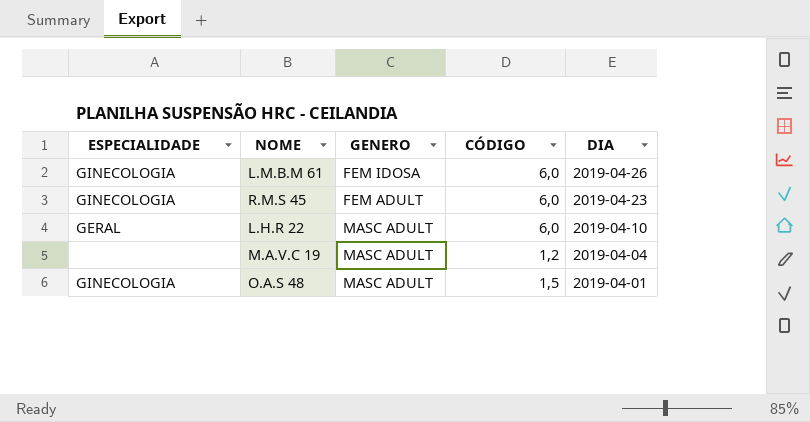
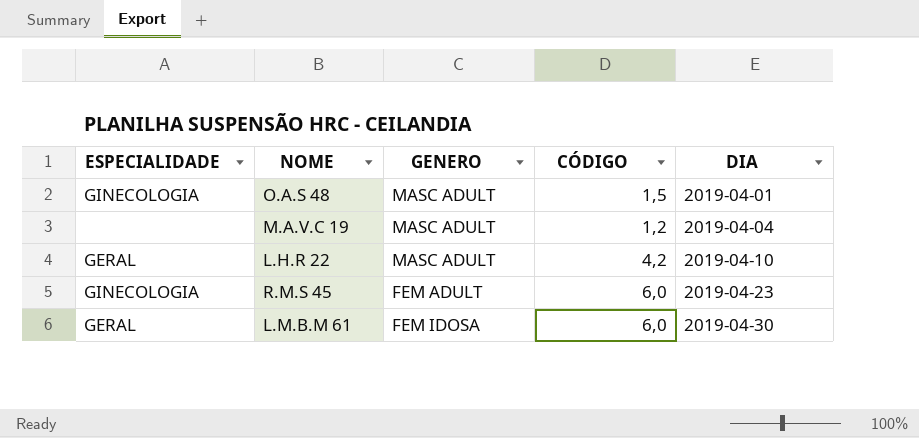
row order: DIA descending -> DIA ascending
L.H.R 22 | CÓDIGO: 6,0 -> 4,2
L.M.B.M 61 | ESPECIALIDADE: GINECOLOGIA -> GERAL
L.M.B.M 61 | DIA: 2019-04-26 -> 2019-04-30

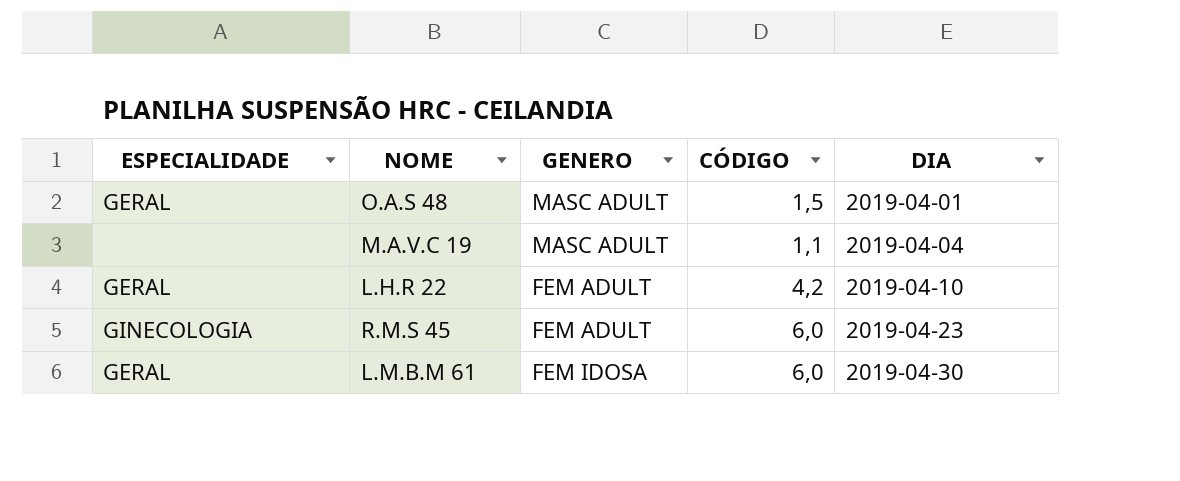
O.A.S 48 | ESPECIALIDADE: GINECOLOGIA -> GERAL
M.A.V.C 19 | CÓDIGO: 1,2 -> 1,1
L.H.R 22 | GENERO: MASC ADULT -> FEM ADULT

